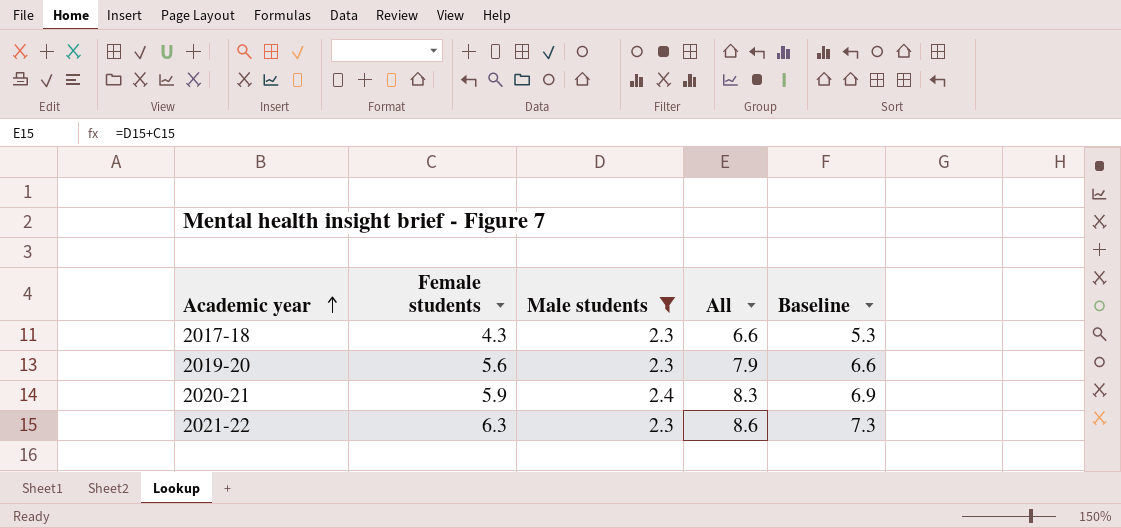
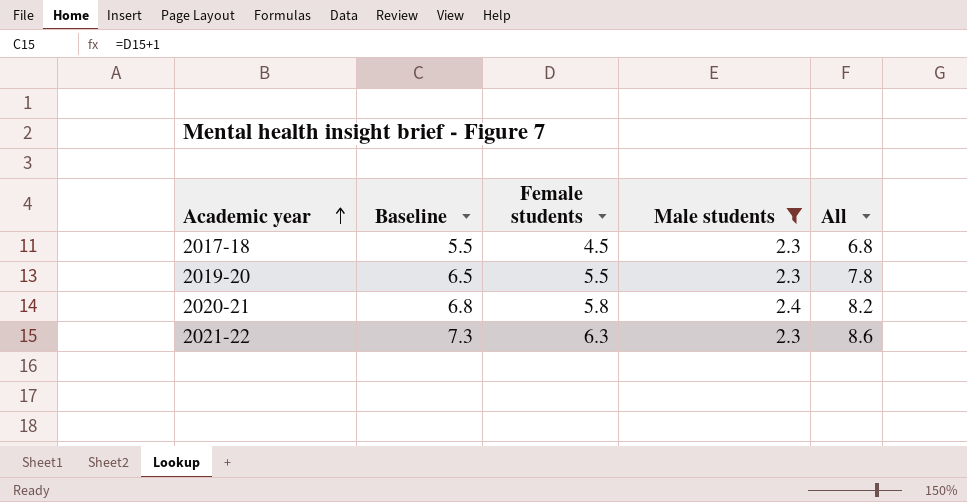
column Baseline | position: 5 -> 2
2017-18 | Baseline: 5.3 -> 5.5
2017-18 | Female students: 4.3 -> 4.5
2017-18 | All: 6.6 -> 6.8
2019-20 | Baseline: 6.6 -> 6.5
2019-20 | Female students: 5.6 -> 5.5
2019-20 | All: 7.9 -> 7.8
2020-21 | Baseline: 6.9 -> 6.8
2020-21 | Female students: 5.9 -> 5.8
2020-21 | All: 8.3 -> 8.2

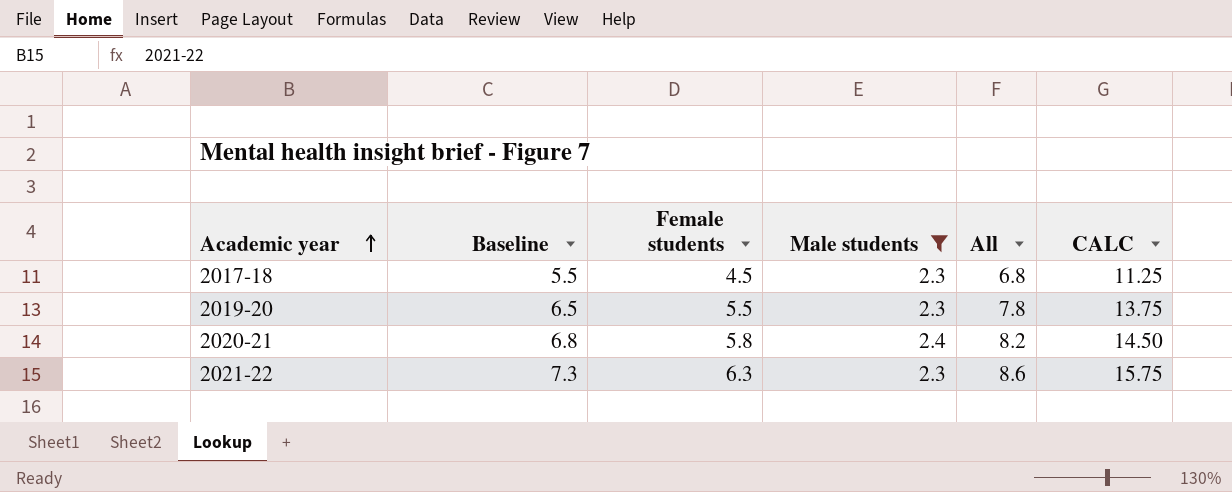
column CALC | formula: none -> [Female students] * 2.5

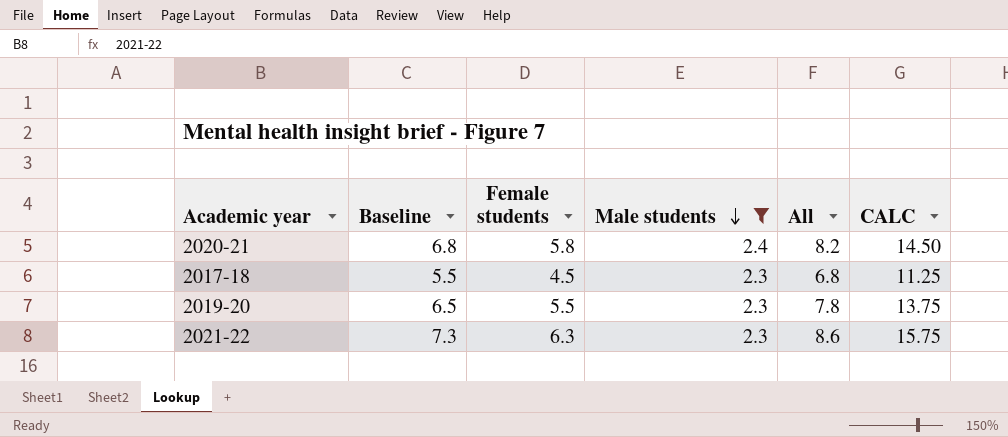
row order: Academic year ascending -> Male students descending

